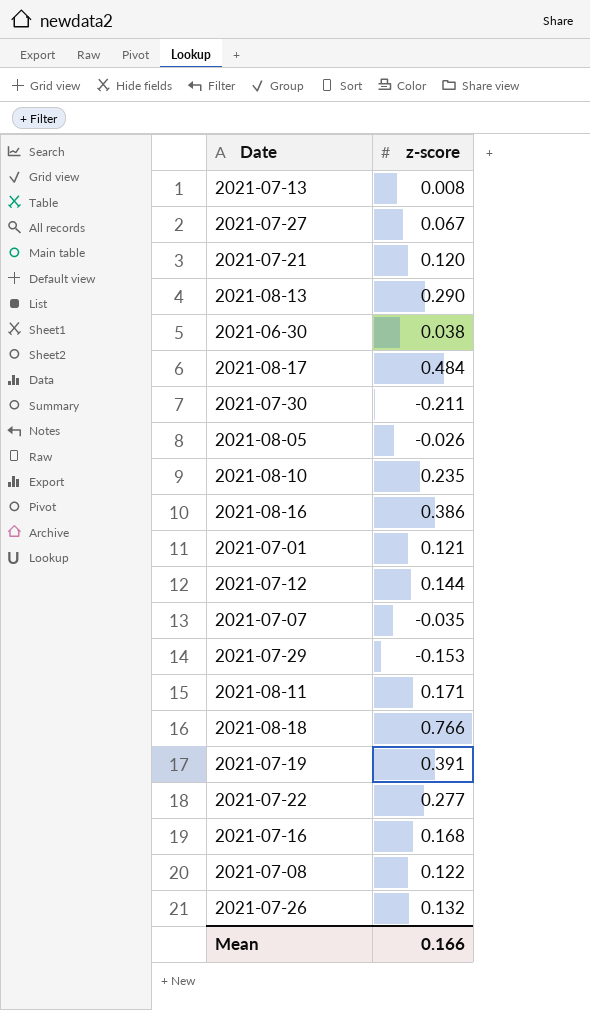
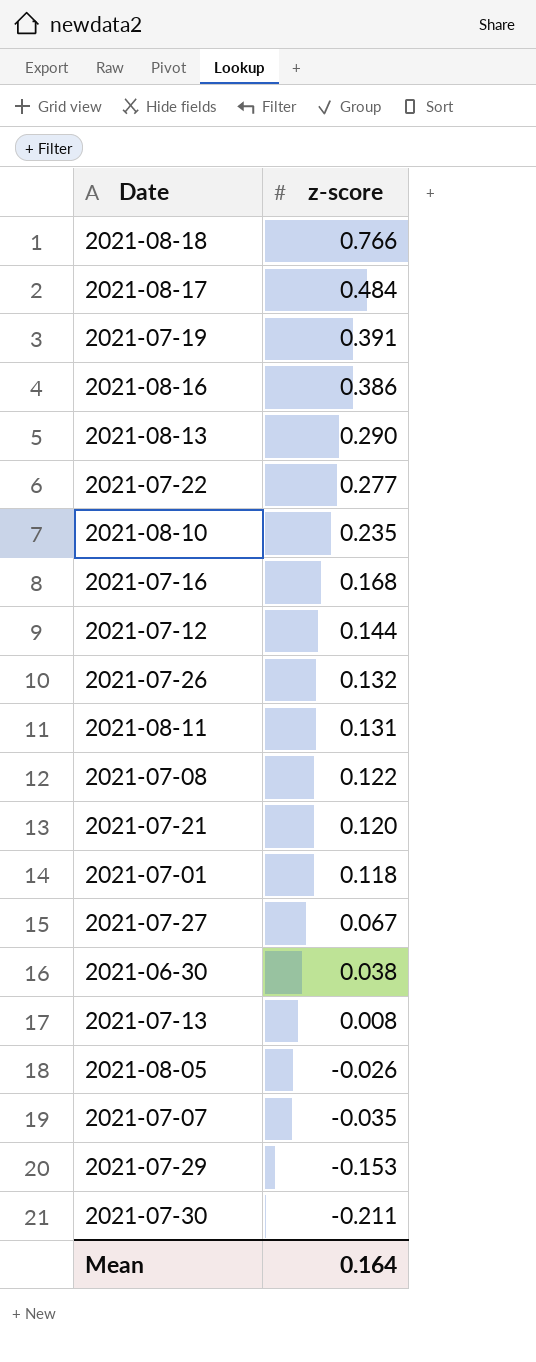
row order: none -> z-score descending
2021-08-11 | z-score: 0.171 -> 0.131
2021-07-01 | z-score: 0.121 -> 0.118
Mean | z-score: 0.166 -> 0.164

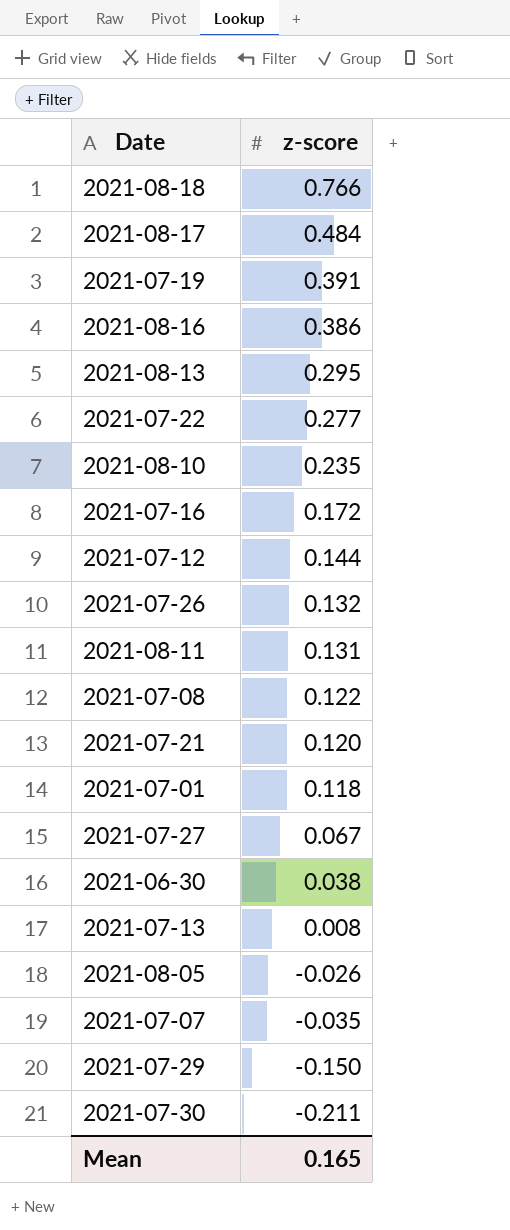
2021-08-13 | z-score: 0.290 -> 0.295
2021-07-16 | z-score: 0.168 -> 0.172
2021-07-29 | z-score: -0.153 -> -0.150
Mean | z-score: 0.164 -> 0.165

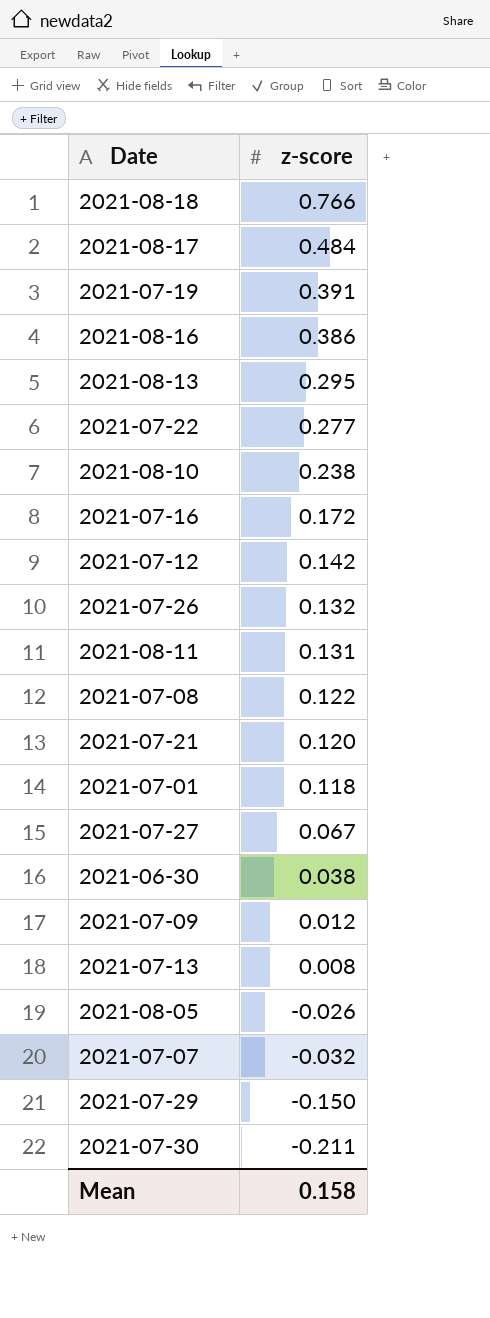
2021-08-10 | z-score: 0.235 -> 0.238
2021-07-12 | z-score: 0.144 -> 0.142
row 2021-07-09: none -> 0.012
2021-07-07 | z-score: -0.035 -> -0.032
Mean | z-score: 0.165 -> 0.158

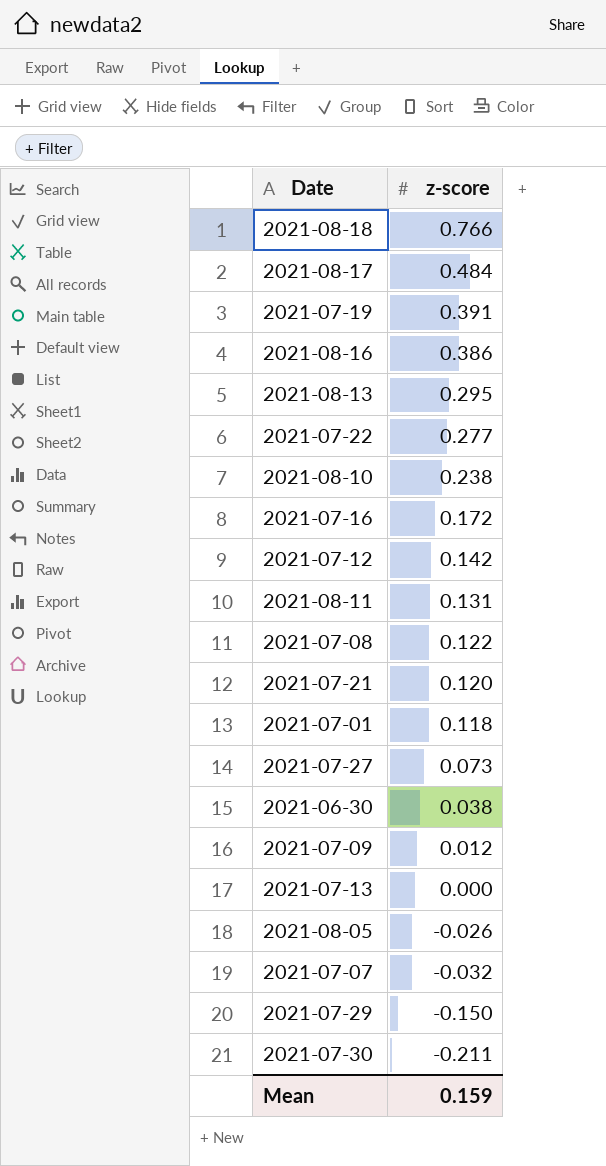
row 2021-07-26: 0.132 -> none
2021-07-27 | z-score: 0.067 -> 0.073
2021-07-13 | z-score: 0.008 -> 0.000
Mean | z-score: 0.158 -> 0.159

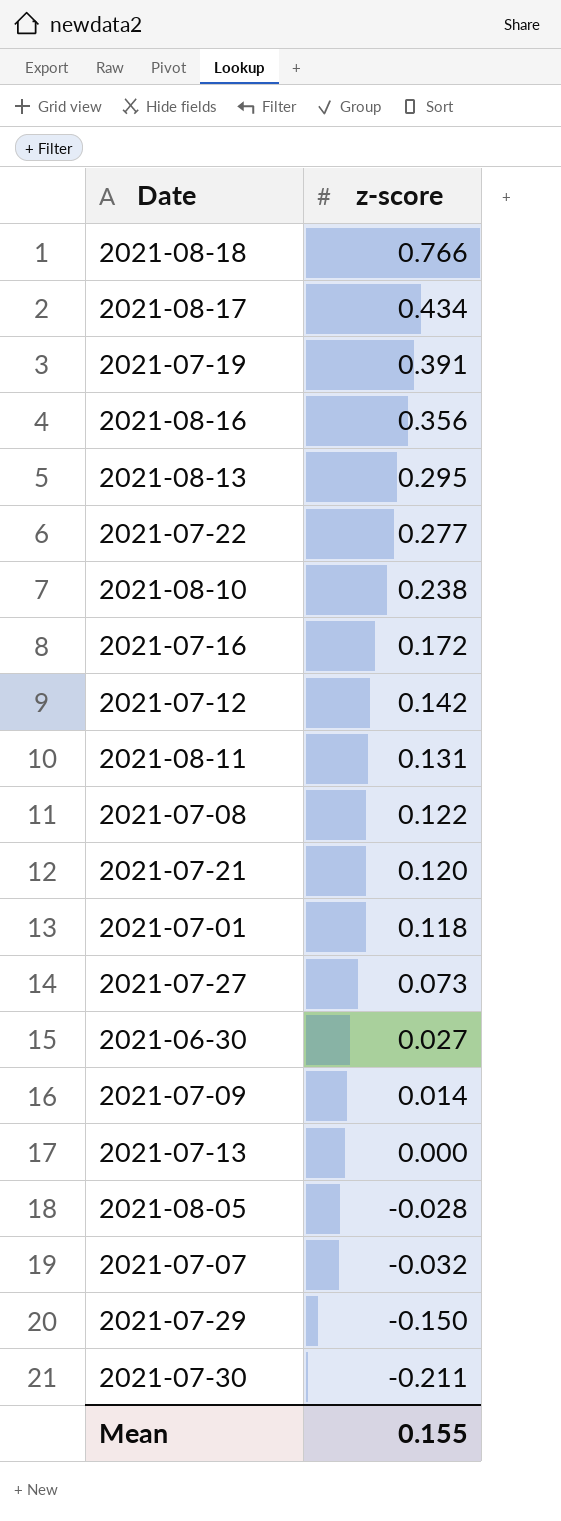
2021-08-17 | z-score: 0.484 -> 0.434
2021-08-16 | z-score: 0.386 -> 0.356
2021-06-30 | z-score: 0.038 -> 0.027
2021-07-09 | z-score: 0.012 -> 0.014
2021-08-05 | z-score: -0.026 -> -0.028
Mean | z-score: 0.159 -> 0.155

